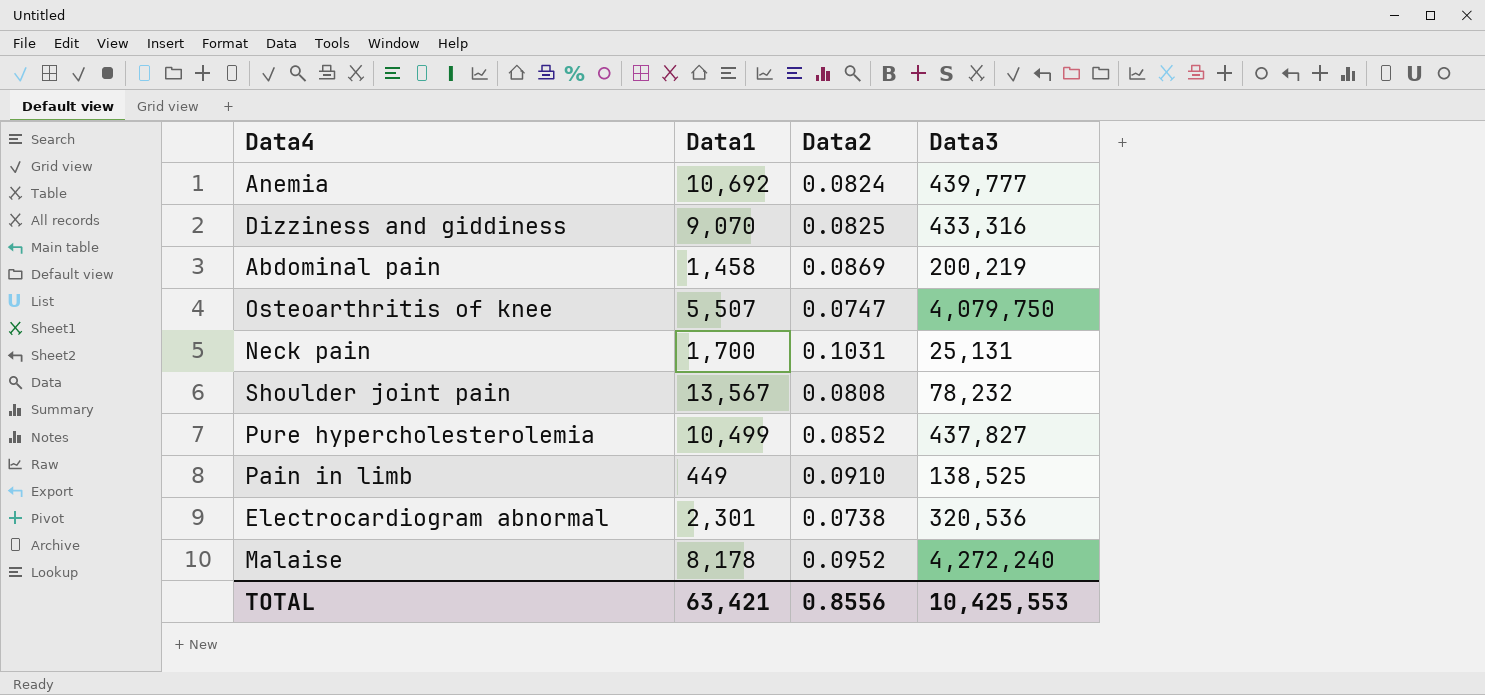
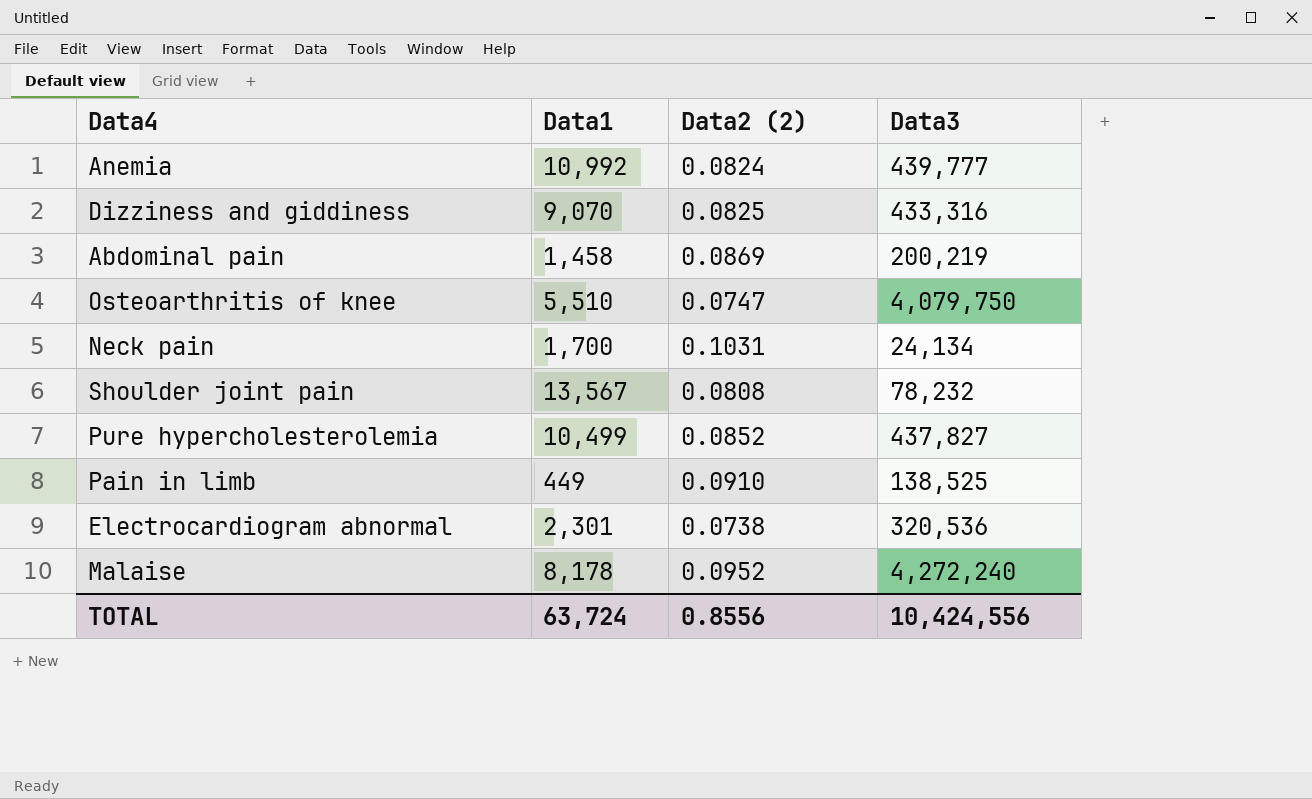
column name: Data2 -> Data2 (2)
Anemia | Data1: 10,692 -> 10,992
Osteoarthritis of knee | Data1: 5,507 -> 5,510
Neck pain | Data3: 25,131 -> 24,134
TOTAL | Data1: 63,421 -> 63,724
TOTAL | Data3: 10,425,553 -> 10,424,556

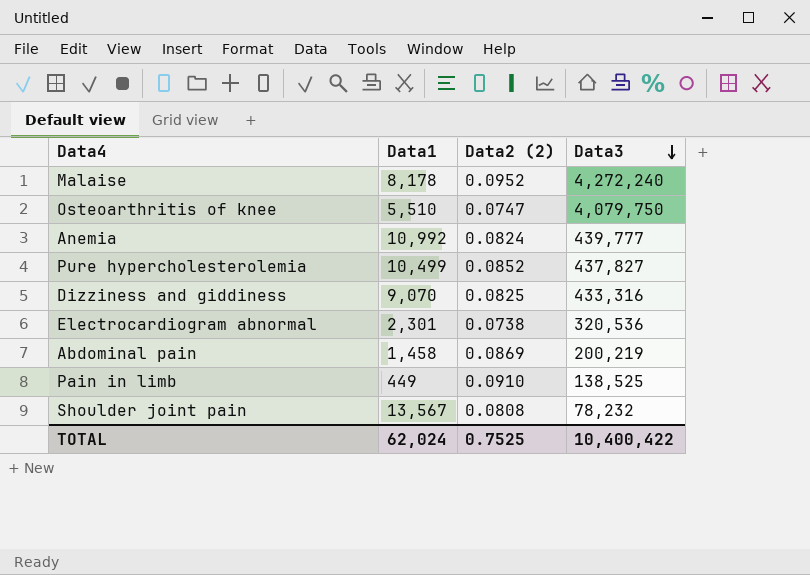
row order: none -> Data3 descending
row Neck pain: 1,700 | 0.1031 | 24,134 -> none
TOTAL | Data1: 63,724 -> 62,024
TOTAL | Data2 (2): 0.8556 -> 0.7525
TOTAL | Data3: 10,424,556 -> 10,400,422

